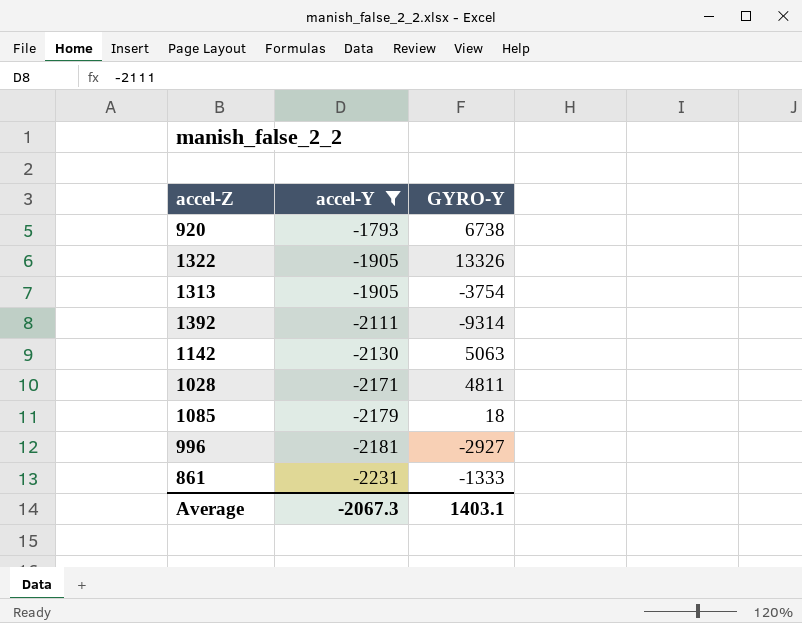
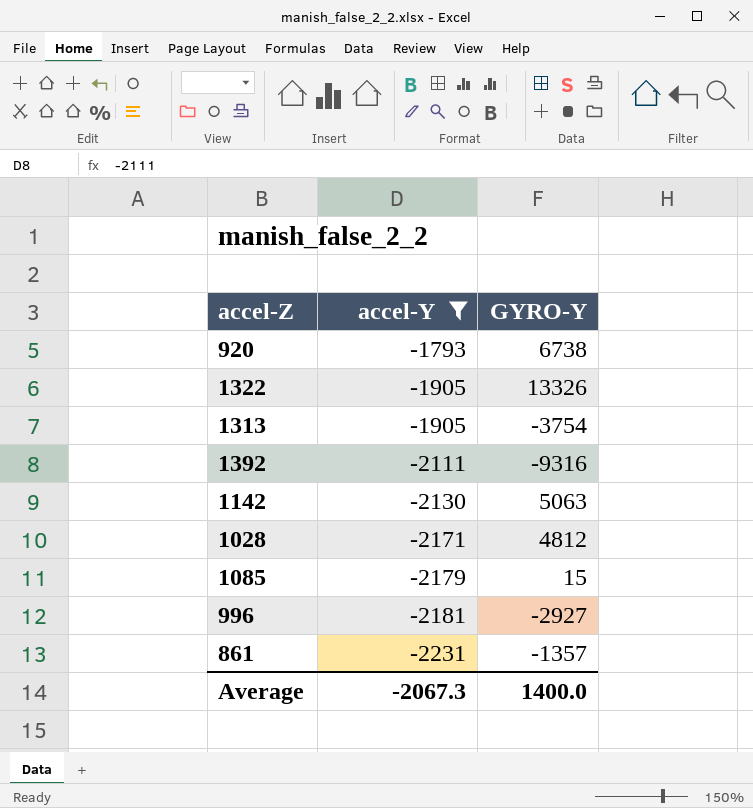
1392 | GYRO-Y: -9314 -> -9316
1028 | GYRO-Y: 4811 -> 4812
1085 | GYRO-Y: 18 -> 15
861 | GYRO-Y: -1333 -> -1357
Average | GYRO-Y: 1403.1 -> 1400.0

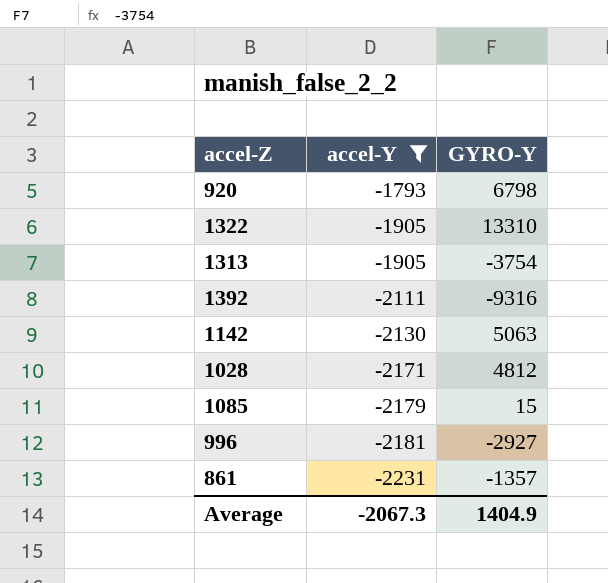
920 | GYRO-Y: 6738 -> 6798
1322 | GYRO-Y: 13326 -> 13310
Average | GYRO-Y: 1400.0 -> 1404.9

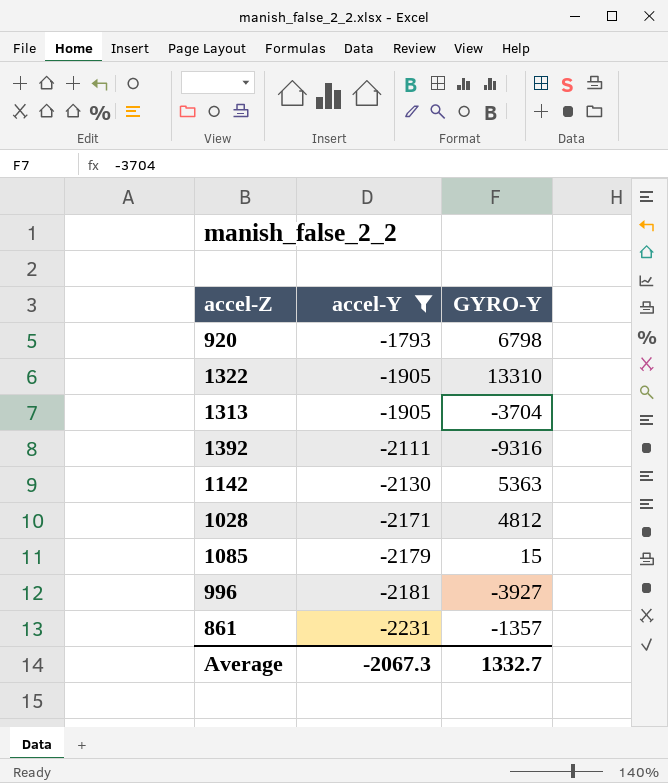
1313 | GYRO-Y: -3754 -> -3704
1142 | GYRO-Y: 5063 -> 5363
996 | GYRO-Y: -2927 -> -3927
Average | GYRO-Y: 1404.9 -> 1332.7

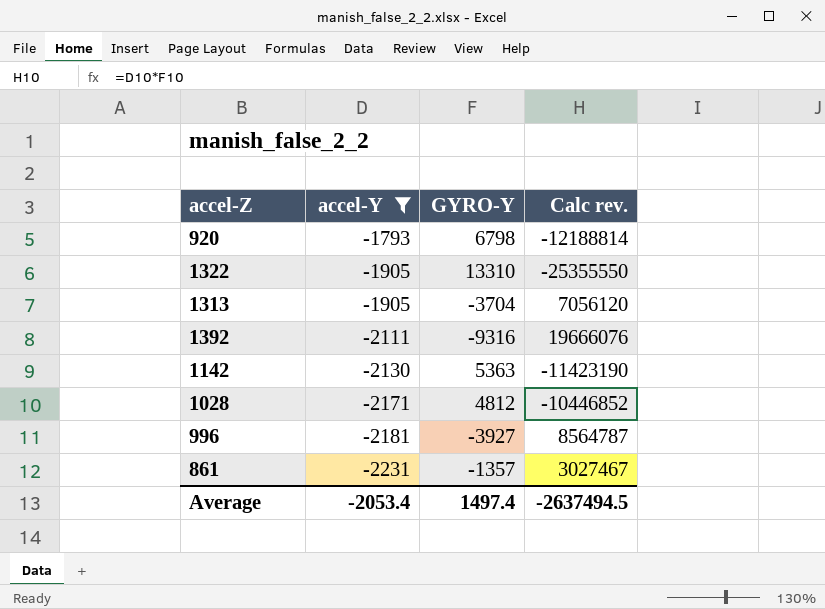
column Calc rev. | formula: none -> [accel-Y] * [GYRO-Y]
row 1085: -2179 | 15 -> none
Average | accel-Y: -2067.3 -> -2053.4
Average | GYRO-Y: 1332.7 -> 1497.4

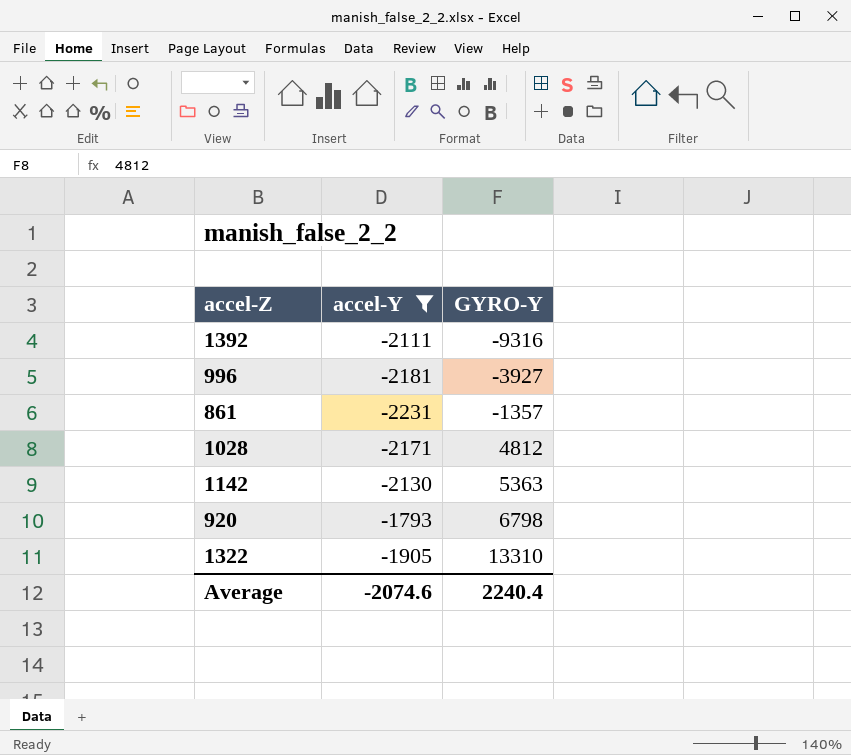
row order: accel-Y descending -> GYRO-Y ascending
column Calc rev. | formula: [accel-Y] * [GYRO-Y] -> none
row 1313: -1905 | -3704 | 7056120 -> none
Average | accel-Y: -2053.4 -> -2074.6
Average | GYRO-Y: 1497.4 -> 2240.4

